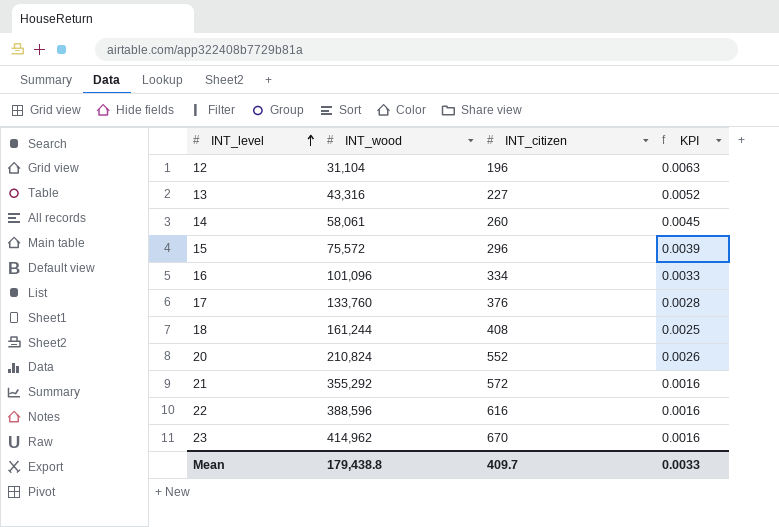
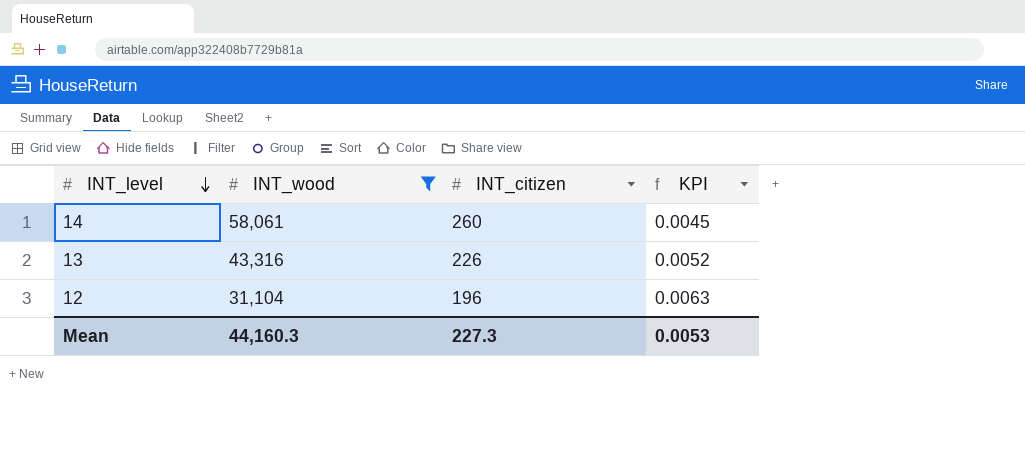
filter: none -> INT_wood <= 58,061
row order: INT_level ascending -> INT_level descending
13 | INT_citizen: 227 -> 226
Mean | INT_wood: 179,438.8 -> 44,160.3
Mean | INT_citizen: 409.7 -> 227.3
Mean | KPI: 0.0033 -> 0.0053

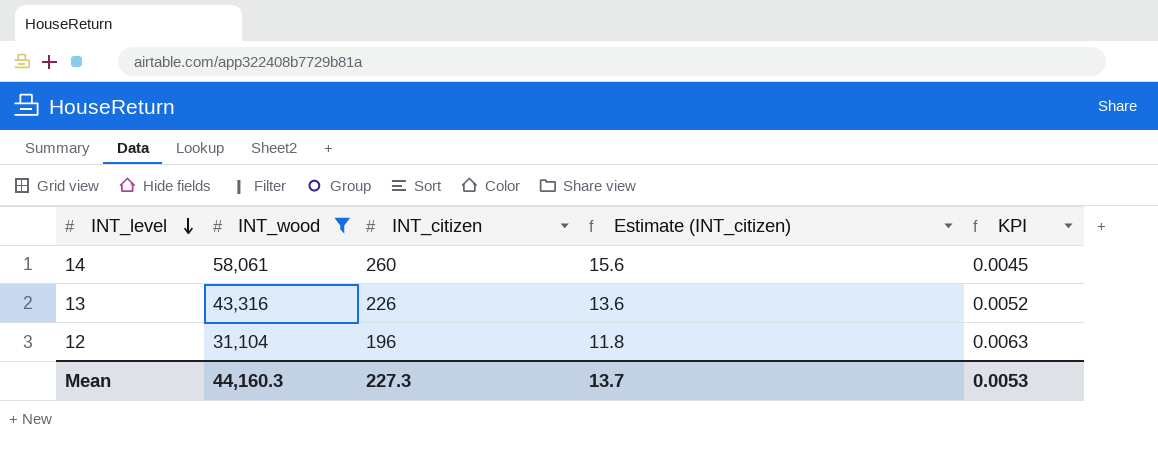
column Estimate (INT_citizen) | formula: none -> [INT_citizen] * 0.06

